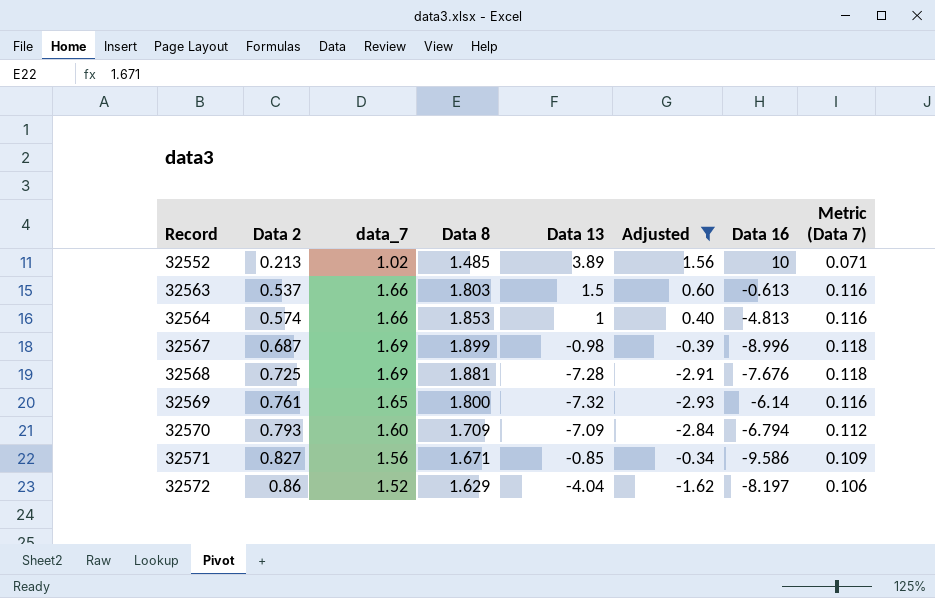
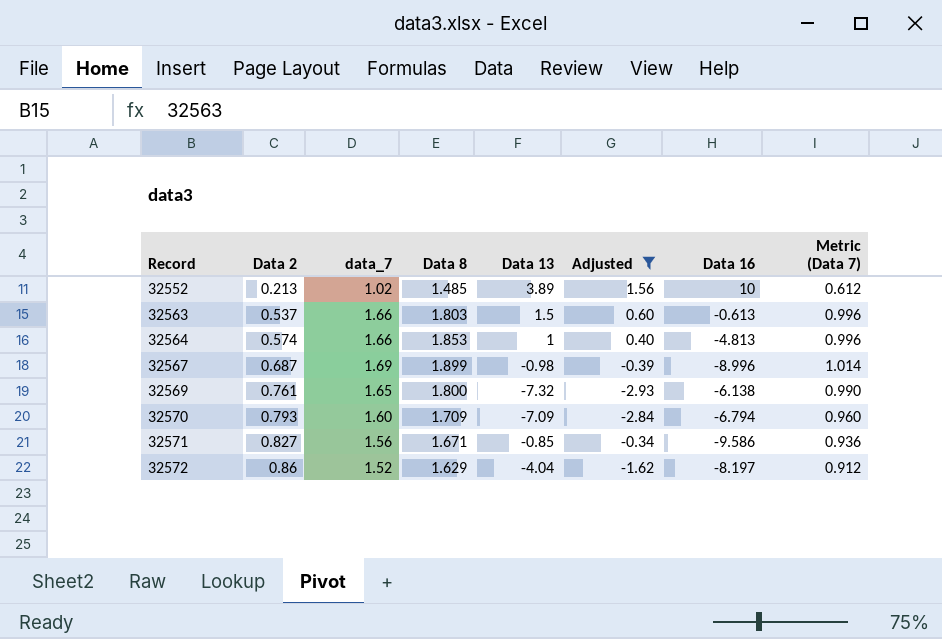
column Metric (Data 7) | formula: [data_7] * 0.07 -> [data_7] * 0.6
row 32568: 0.725 | 1.69 | 1.881 | -7.28 | -2.91 | -7.676 | 0.118 -> none
32569 | Data 16: -6.14 -> -6.138

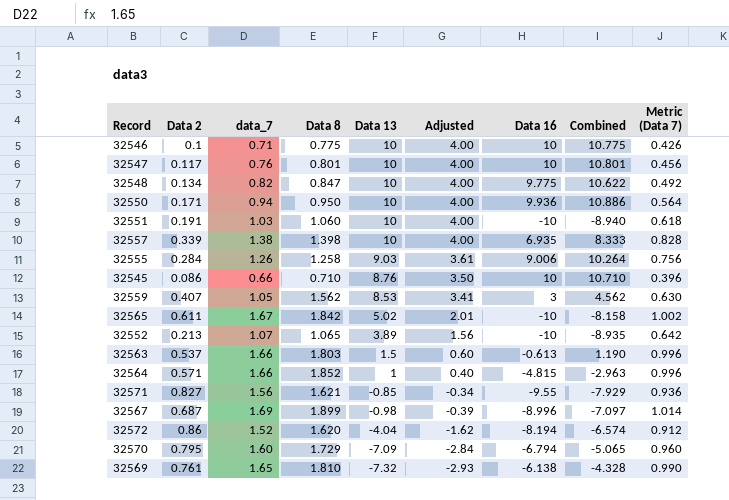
filter: Adjusted <= 1.56 -> none
row order: Record ascending -> Data 13 descending
column Combined | formula: none -> [Data 8] + [Data 16]
32552 | data_7: 1.02 -> 1.07
32552 | Data 8: 1.485 -> 1.065
32552 | Data 16: 10 -> -10
32552 | Metric (Data 7): 0.612 -> 0.642
32564 | Data 2: 0.574 -> 0.571
32564 | Data 8: 1.853 -> 1.852
32564 | Data 16: -4.813 -> -4.815
32571 | Data 8: 1.671 -> 1.621
32571 | Data 16: -9.586 -> -9.55
32572 | Data 8: 1.629 -> 1.620
32572 | Data 16: -8.197 -> -8.194
32570 | Data 2: 0.793 -> 0.795
32570 | Data 8: 1.709 -> 1.729
32569 | Data 8: 1.800 -> 1.810

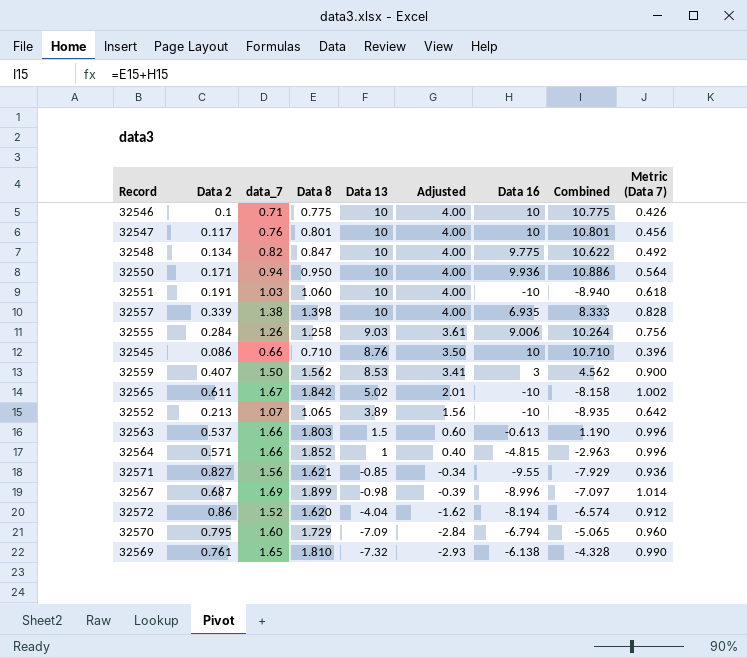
32559 | data_7: 1.05 -> 1.50
32559 | Metric (Data 7): 0.630 -> 0.900

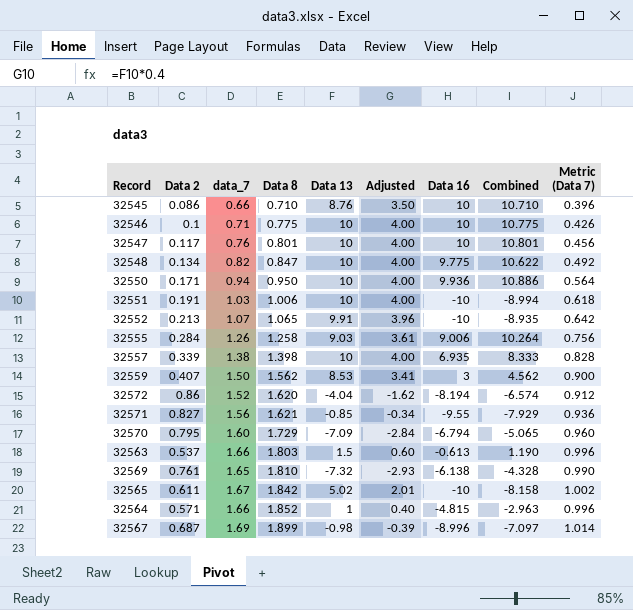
row order: Data 13 descending -> Data 8 ascending
32551 | Data 8: 1.060 -> 1.006
32551 | Combined: -8.940 -> -8.994
32552 | Data 13: 3.89 -> 9.91
32552 | Adjusted: 1.56 -> 3.96

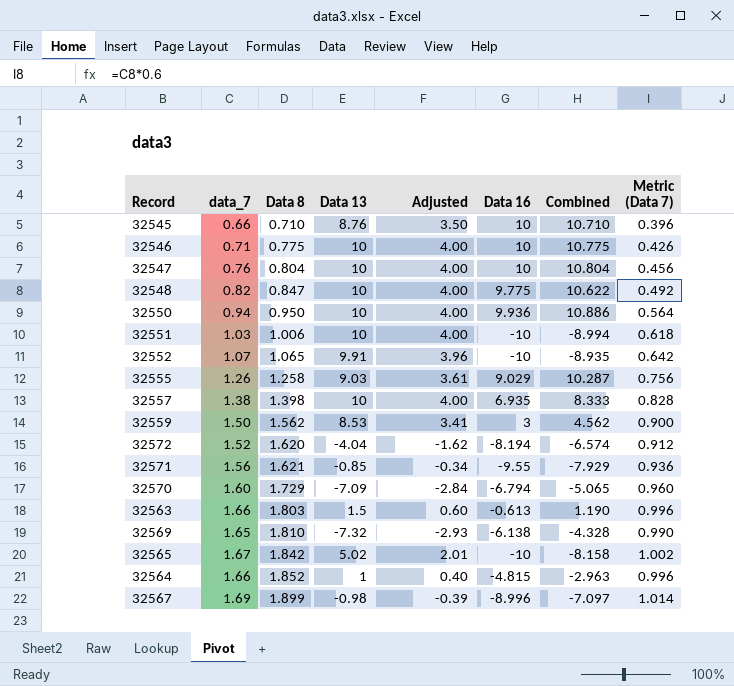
column Data 2 | position: 2 -> none
32547 | Data 8: 0.801 -> 0.804
32547 | Combined: 10.801 -> 10.804
32555 | Data 16: 9.006 -> 9.029
32555 | Combined: 10.264 -> 10.287

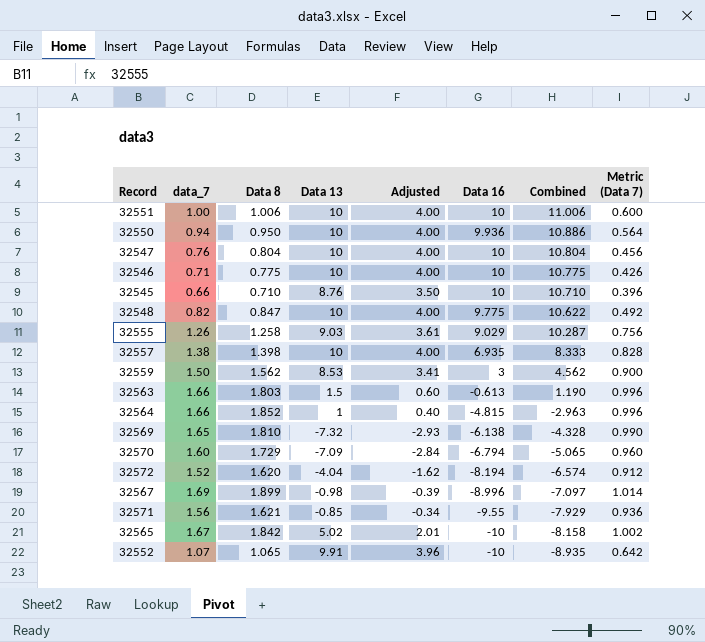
row order: Data 8 ascending -> Combined descending
32551 | data_7: 1.03 -> 1.00
32551 | Data 16: -10 -> 10
32551 | Combined: -8.994 -> 11.006
32551 | Metric (Data 7): 0.618 -> 0.600

